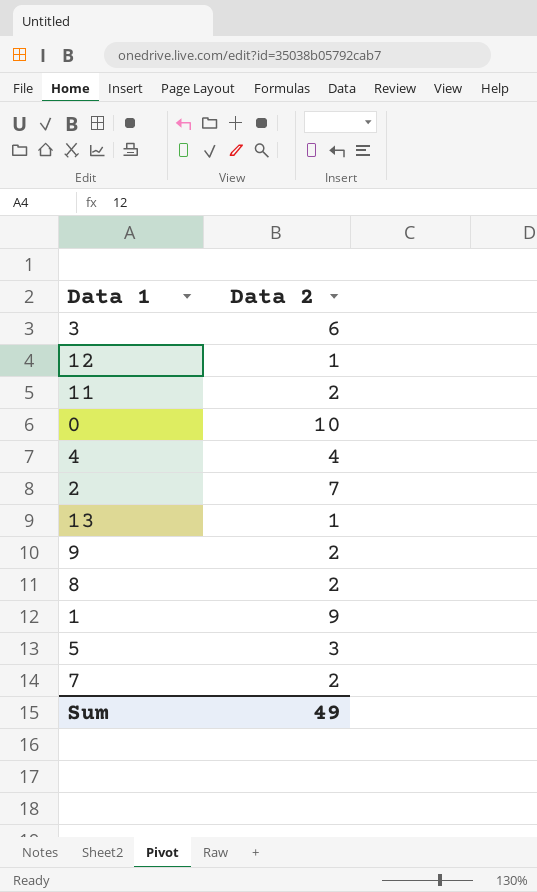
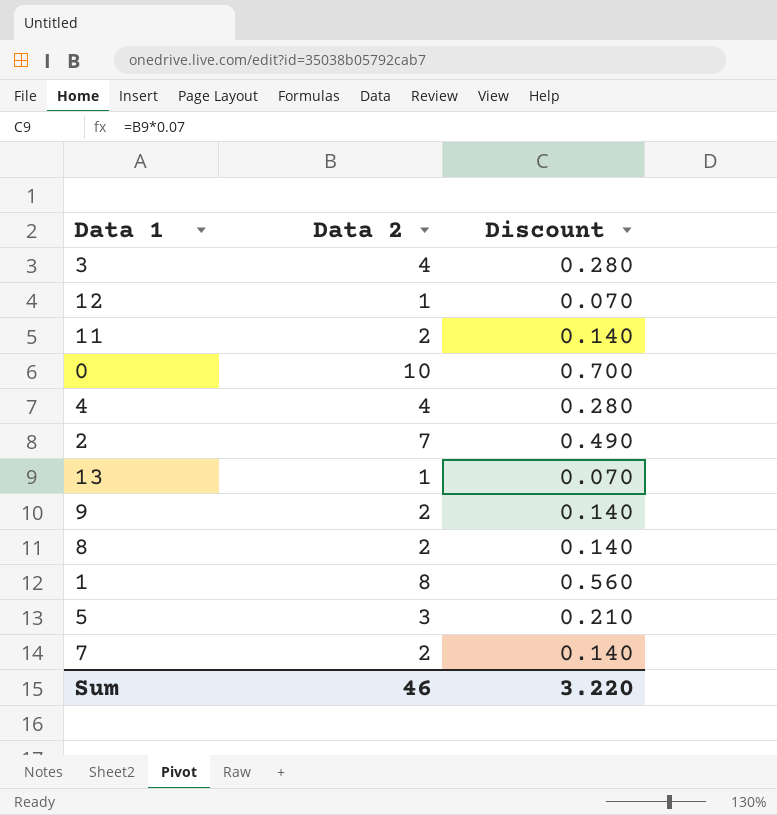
column Discount | formula: none -> [Data 2] * 0.07
3 | Data 2: 6 -> 4
1 | Data 2: 9 -> 8
Sum | Data 2: 49 -> 46

